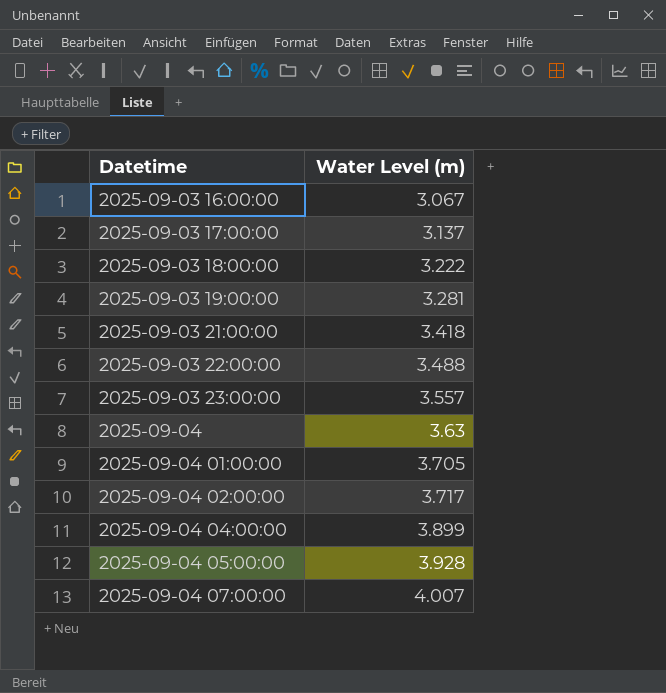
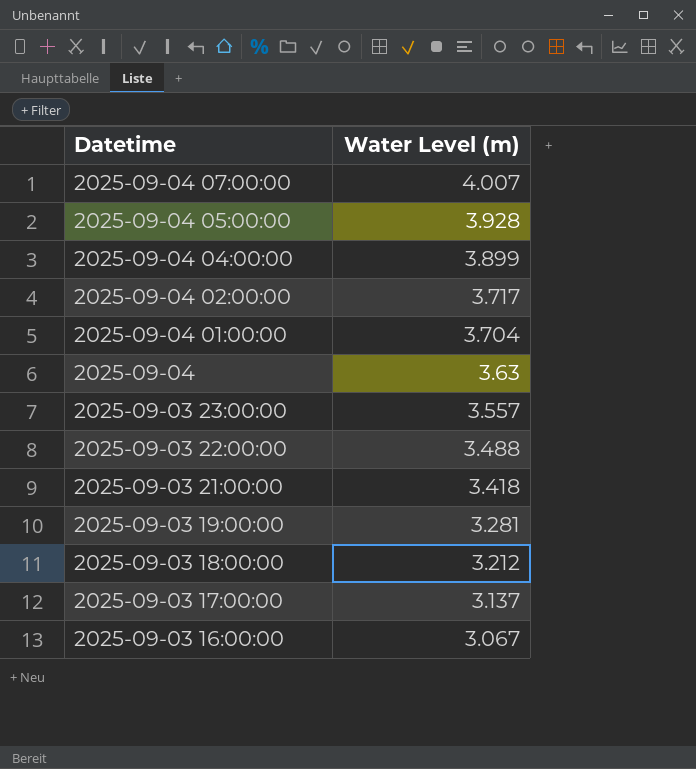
row order: Datetime ascending -> Datetime descending
2025-09-04 01:00:00 | Water Level (m): 3.705 -> 3.704
2025-09-03 18:00:00 | Water Level (m): 3.222 -> 3.212

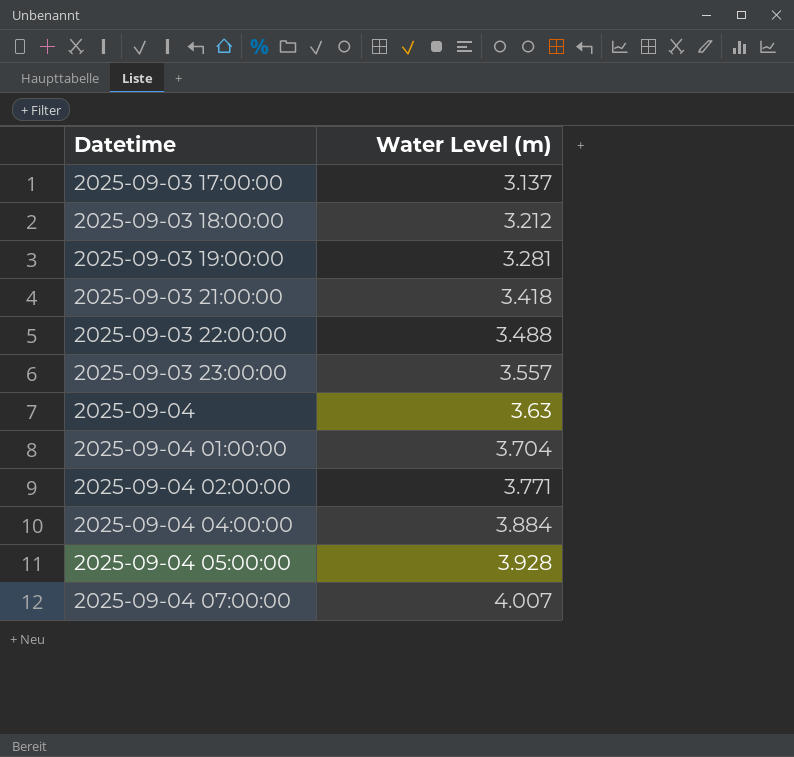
row order: Datetime descending -> Datetime ascending
row 2025-09-03 16:00:00: 3.067 -> none
2025-09-04 02:00:00 | Water Level (m): 3.717 -> 3.771
2025-09-04 04:00:00 | Water Level (m): 3.899 -> 3.884

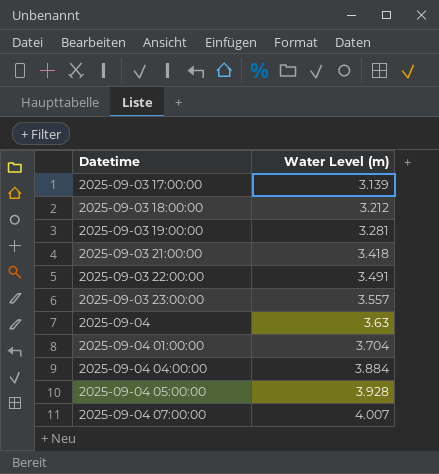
row 2025-09-04 02:00:00: 3.771 -> none
2025-09-03 17:00:00 | Water Level (m): 3.137 -> 3.139
2025-09-03 22:00:00 | Water Level (m): 3.488 -> 3.491

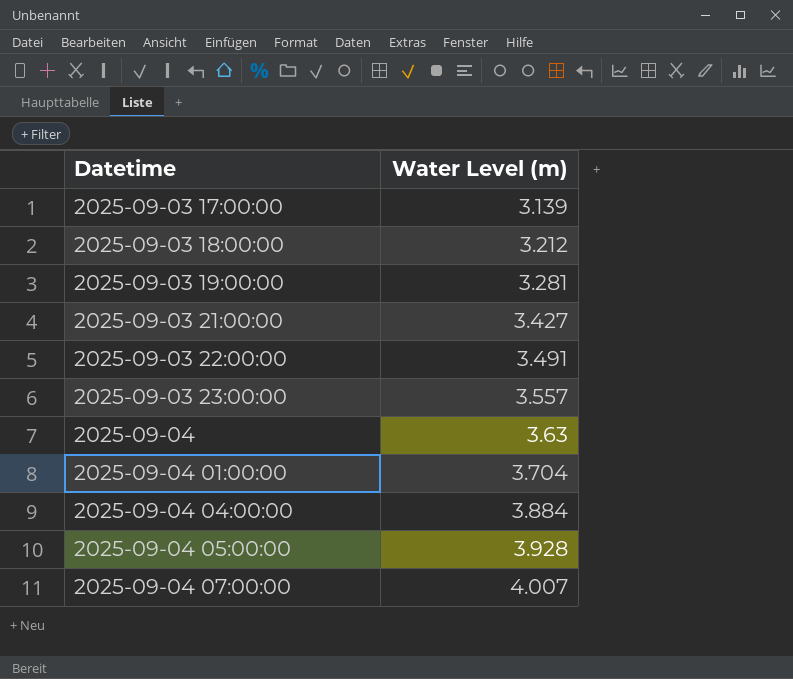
2025-09-03 21:00:00 | Water Level (m): 3.418 -> 3.427

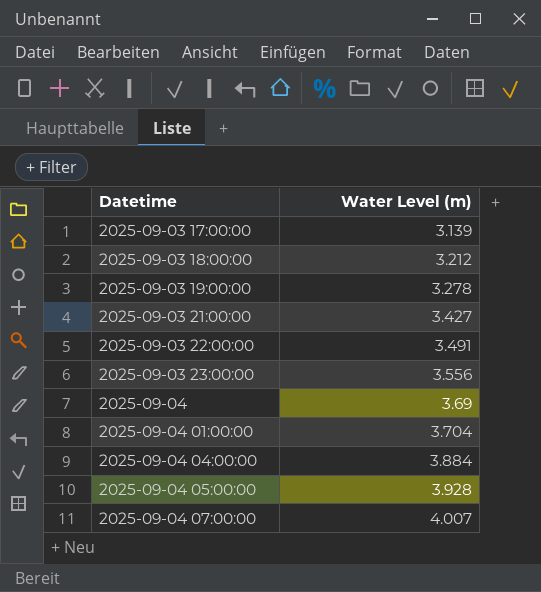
2025-09-03 19:00:00 | Water Level (m): 3.281 -> 3.278
2025-09-03 23:00:00 | Water Level (m): 3.557 -> 3.556
2025-09-04 | Water Level (m): 3.63 -> 3.69

